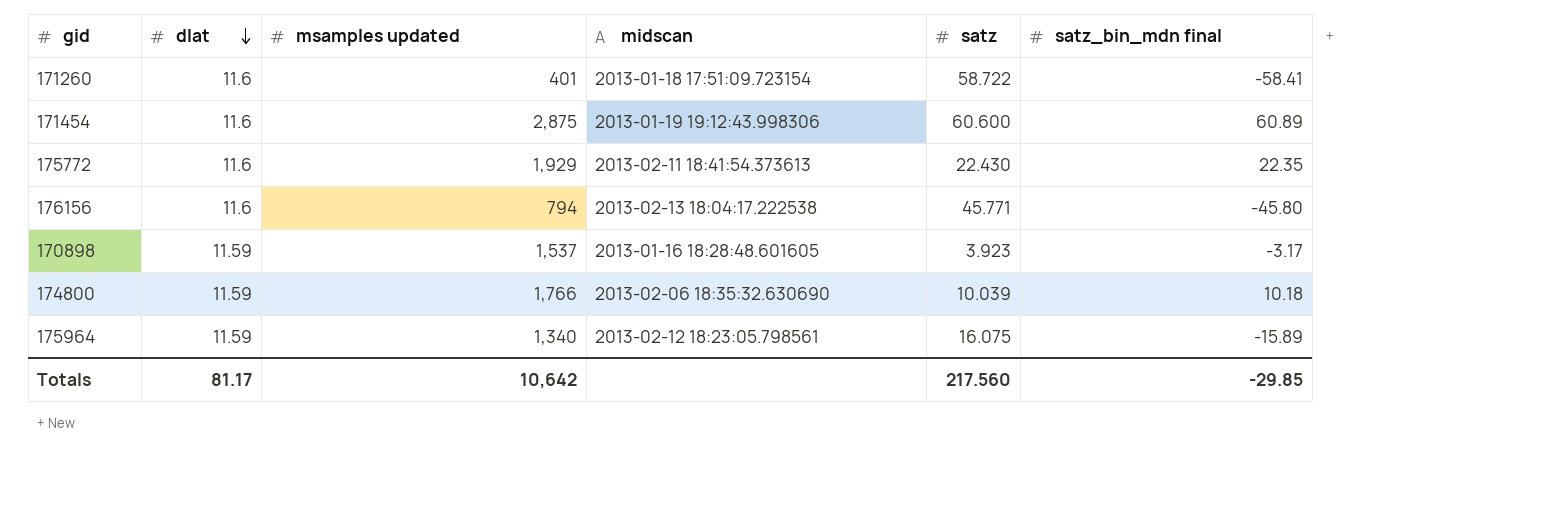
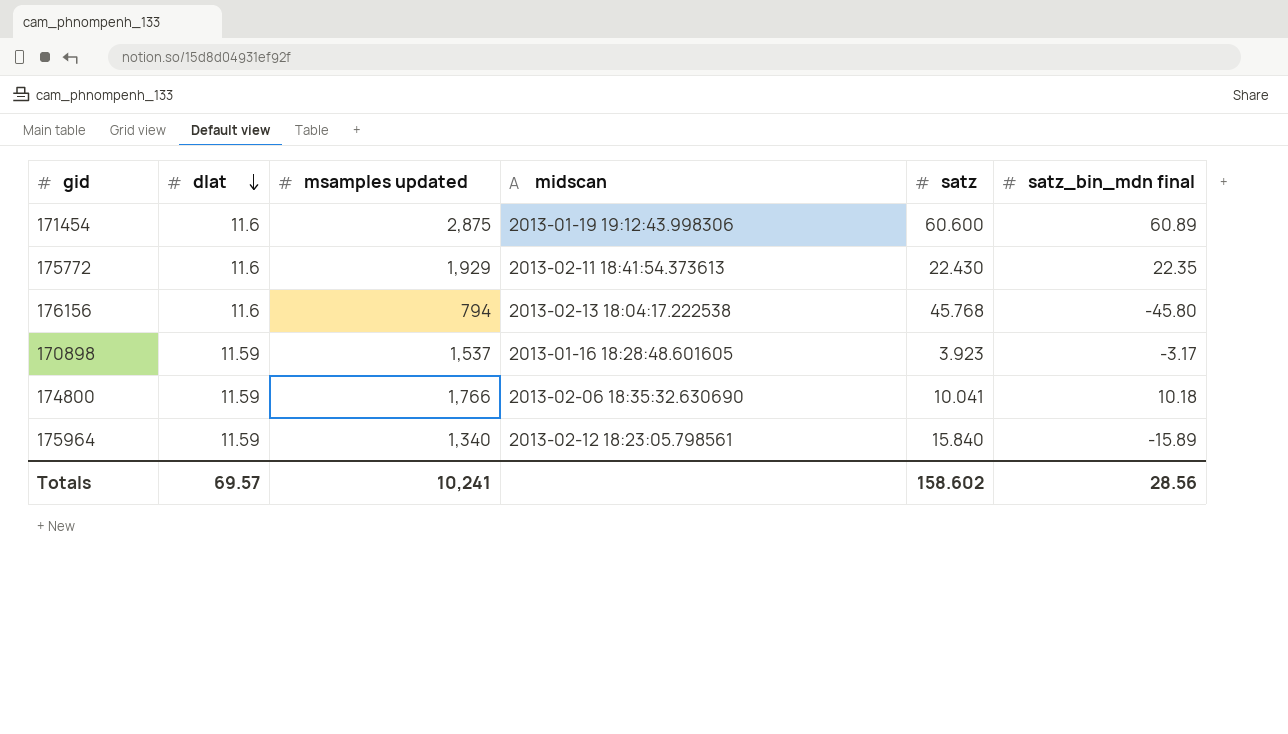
row 171260: 11.6 | 401 | 2013-01-18 17:51:09.723154 | 58.722 | -58.41 -> none
176156 | satz: 45.771 -> 45.768
174800 | satz: 10.039 -> 10.041
175964 | satz: 16.075 -> 15.840
Totals | dlat: 81.17 -> 69.57
Totals | msamples updated: 10,642 -> 10,241
Totals | satz: 217.560 -> 158.602
Totals | satz_bin_mdn final: -29.85 -> 28.56

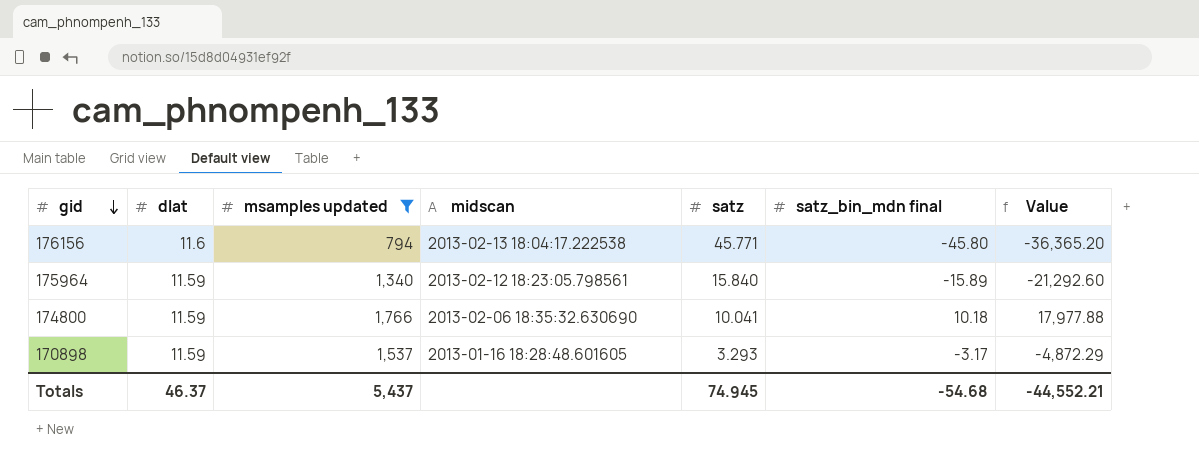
filter: none -> msamples updated <= 1,766
row order: dlat descending -> gid descending
column Value | formula: none -> [msamples updated] * [satz_bin_mdn final]
176156 | satz: 45.768 -> 45.771
170898 | satz: 3.923 -> 3.293
Totals | dlat: 69.57 -> 46.37
Totals | msamples updated: 10,241 -> 5,437
Totals | satz: 158.602 -> 74.945
Totals | satz_bin_mdn final: 28.56 -> -54.68

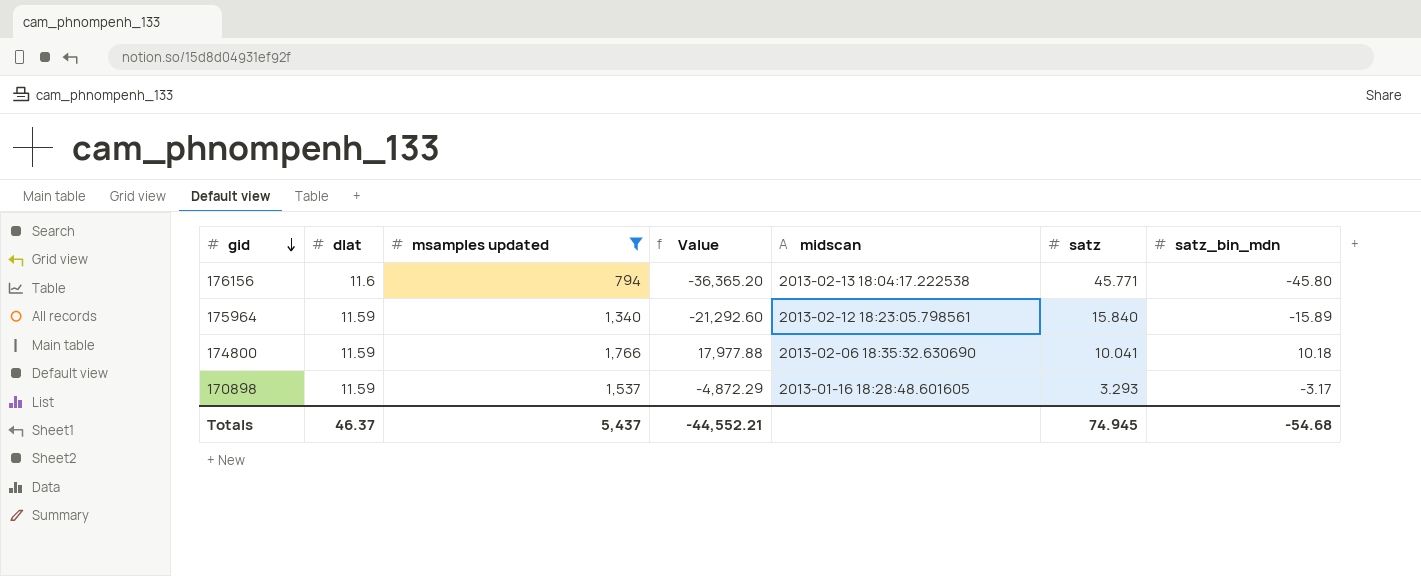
column Value | position: 7 -> 4
column name: satz_bin_mdn final -> satz_bin_mdn

